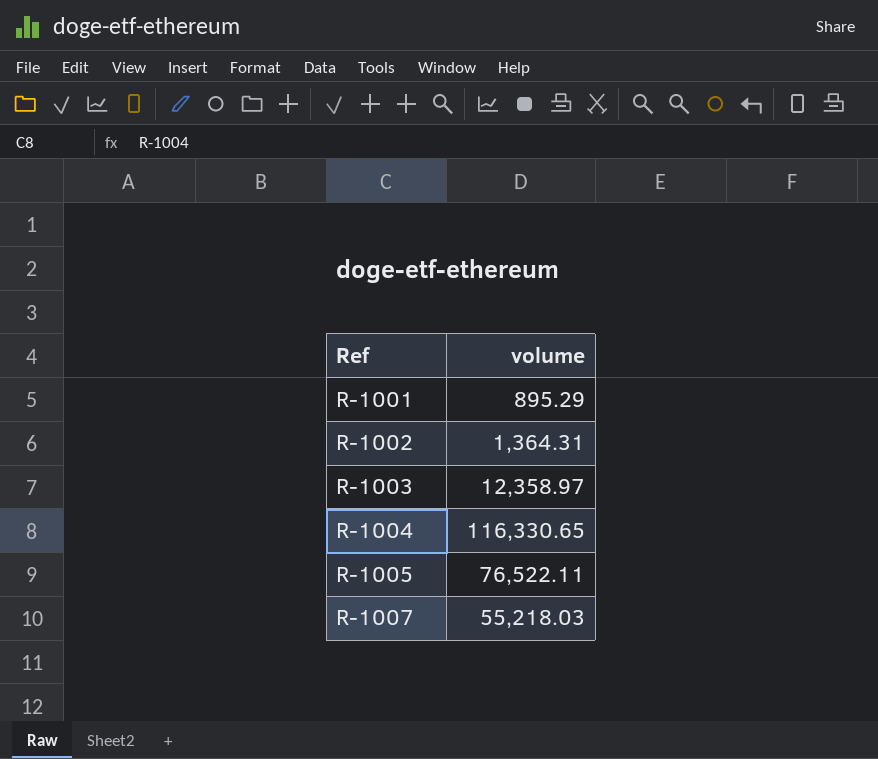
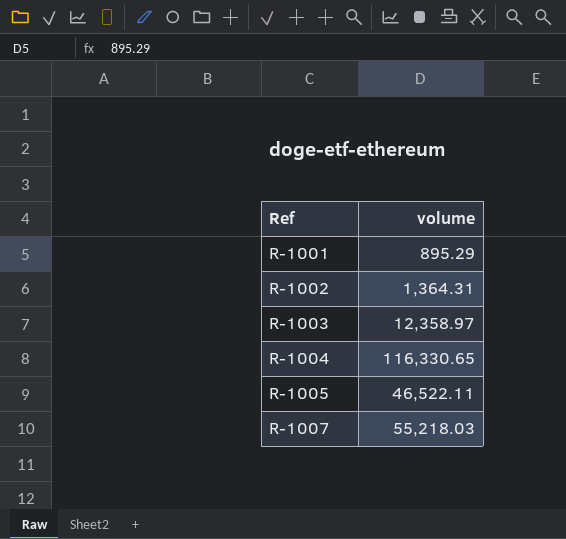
R-1005 | volume: 76,522.11 -> 46,522.11

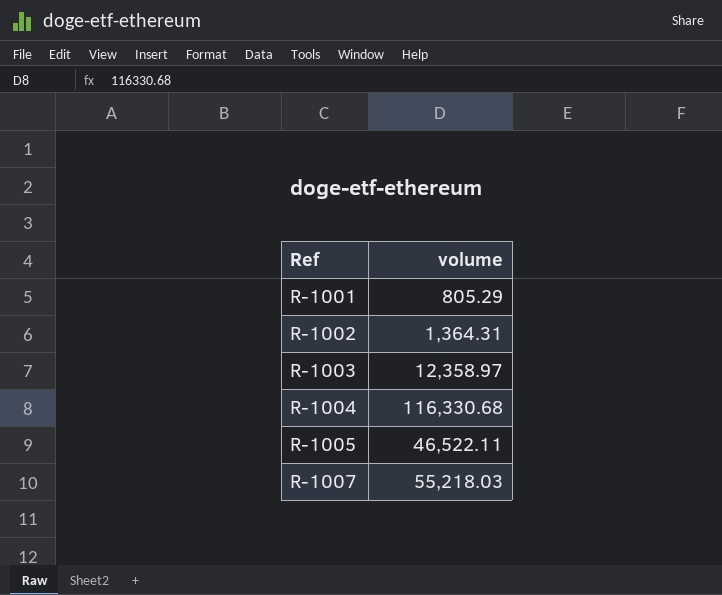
R-1001 | volume: 895.29 -> 805.29
R-1004 | volume: 116,330.65 -> 116,330.68

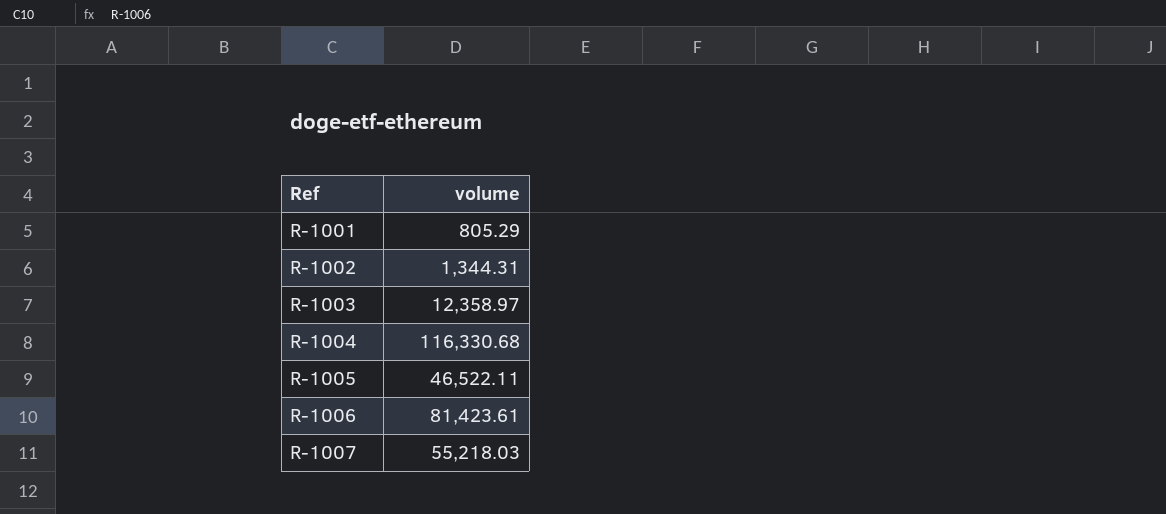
R-1002 | volume: 1,364.31 -> 1,344.31
row R-1006: none -> 81,423.61

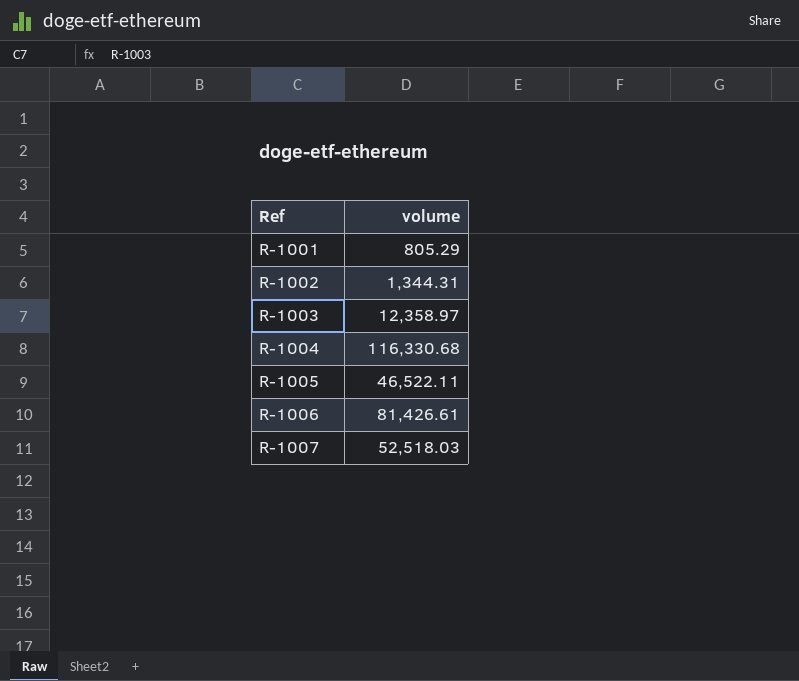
R-1006 | volume: 81,423.61 -> 81,426.61
R-1007 | volume: 55,218.03 -> 52,518.03

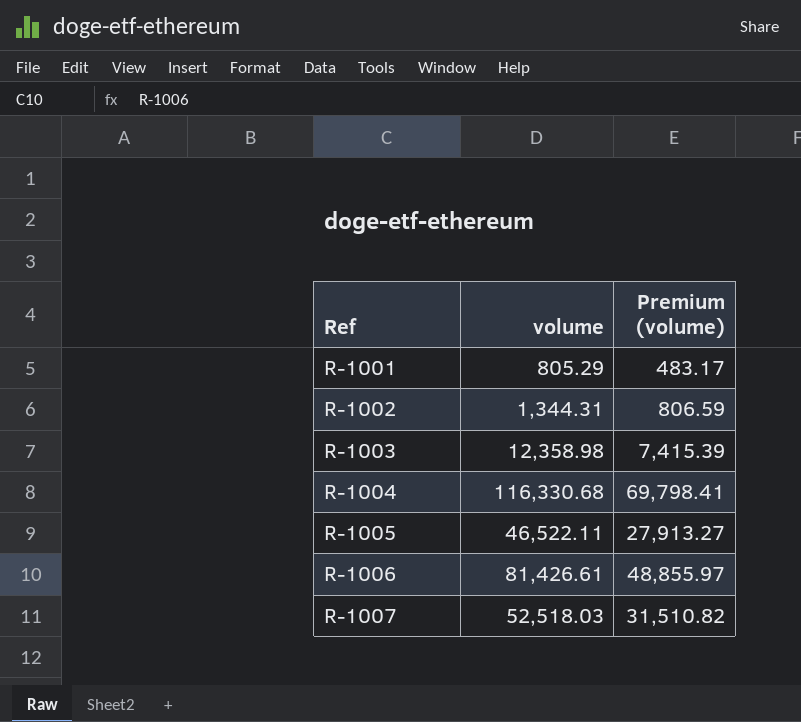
column Premium (volume) | formula: none -> [volume] * 0.6
R-1003 | volume: 12,358.97 -> 12,358.98

